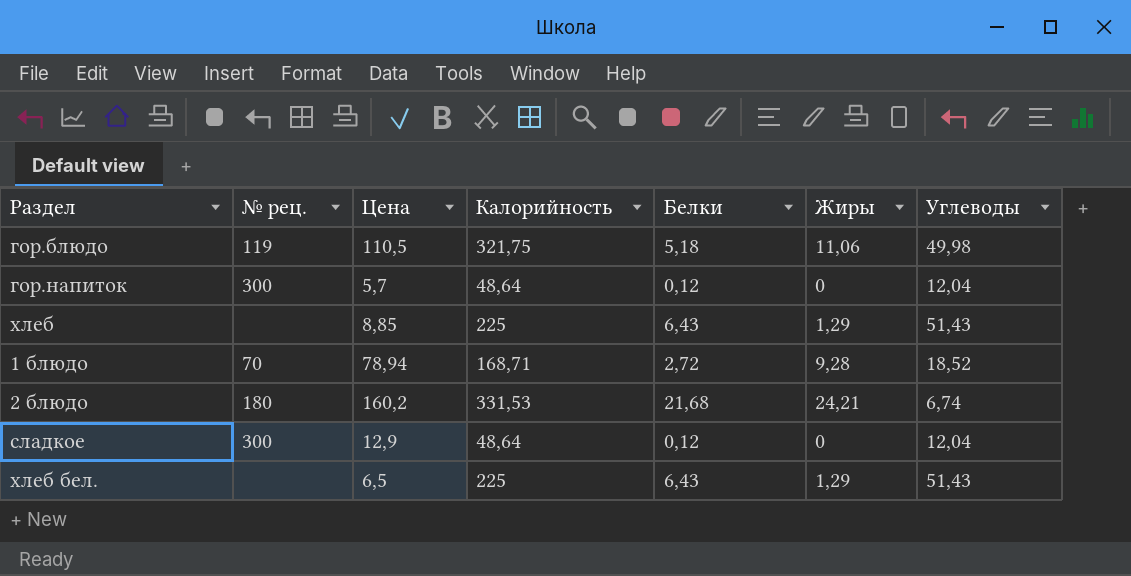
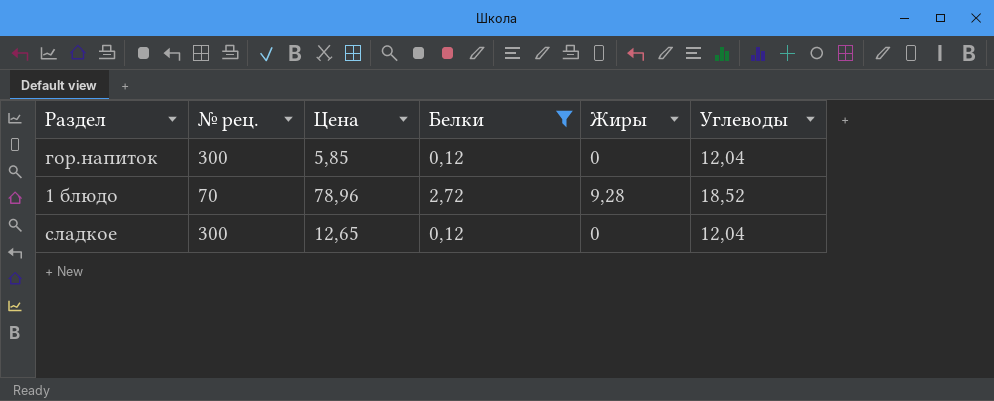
filter: none -> Белки <= 2,72
column Калорийность | position: 4 -> none
гор.напиток | Цена: 5,7 -> 5,85
1 блюдо | Цена: 78,94 -> 78,96
сладкое | Цена: 12,9 -> 12,65

